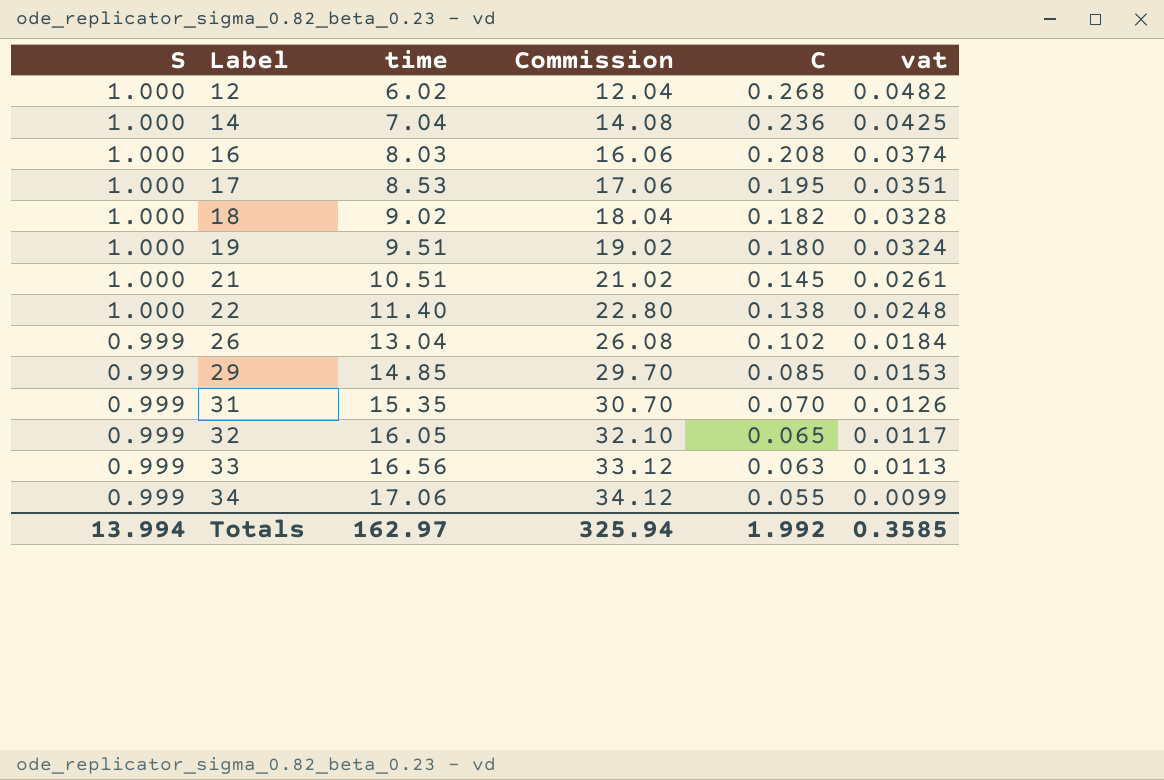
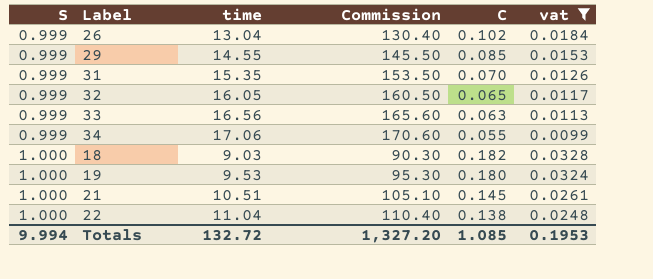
filter: none -> vat <= 0.0328
row order: S descending -> S ascending
column Commission | formula: [time] * 2 -> [time] * 10
29 | time: 14.85 -> 14.55
18 | time: 9.02 -> 9.03
19 | time: 9.51 -> 9.53
22 | time: 11.40 -> 11.04
Totals | S: 13.994 -> 9.994
Totals | time: 162.97 -> 132.72
Totals | Commission: 325.94 -> 1,327.20
Totals | C: 1.992 -> 1.085
Totals | vat: 0.3585 -> 0.1953

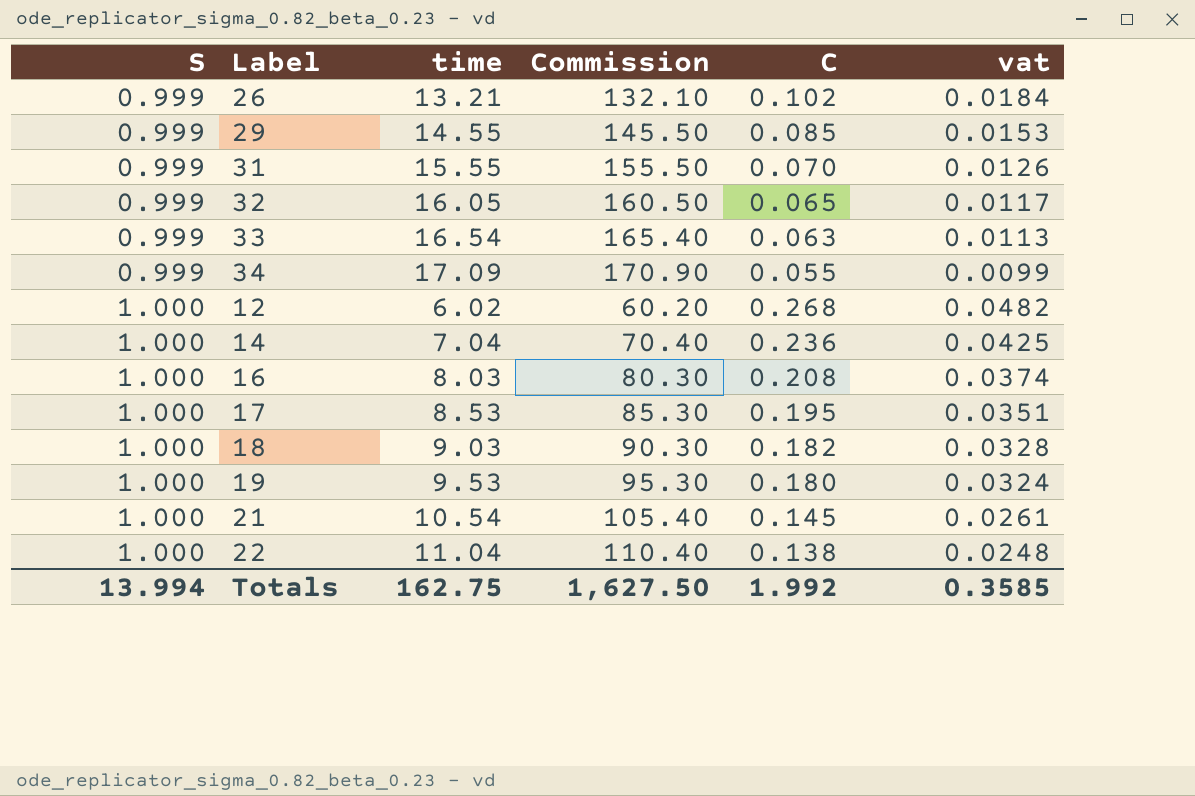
filter: vat <= 0.0328 -> none
26 | time: 13.04 -> 13.21
26 | Commission: 130.40 -> 132.10
31 | time: 15.35 -> 15.55
31 | Commission: 153.50 -> 155.50
33 | time: 16.56 -> 16.54
33 | Commission: 165.60 -> 165.40
34 | time: 17.06 -> 17.09
34 | Commission: 170.60 -> 170.90
21 | time: 10.51 -> 10.54
21 | Commission: 105.10 -> 105.40
Totals | S: 9.994 -> 13.994
Totals | time: 132.72 -> 162.75
Totals | Commission: 1,327.20 -> 1,627.50
Totals | C: 1.085 -> 1.992
Totals | vat: 0.1953 -> 0.3585

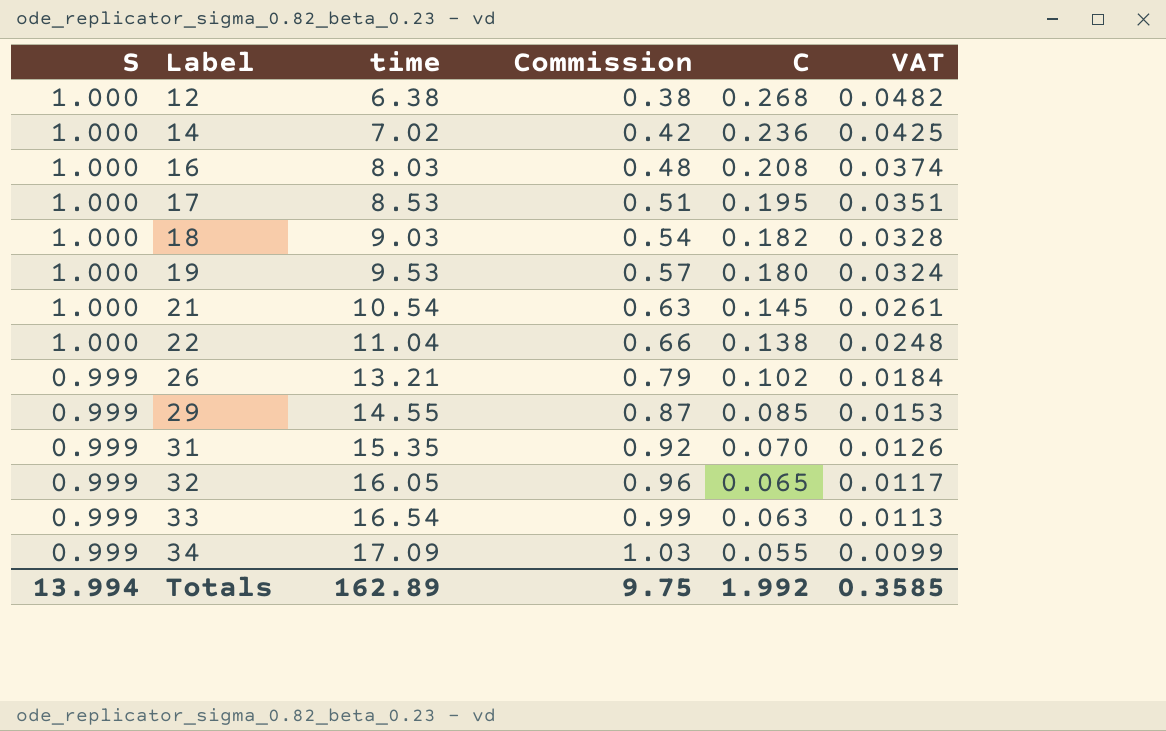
row order: S ascending -> S descending
column Commission | formula: [time] * 10 -> [time] * 0.06
column name: vat -> VAT
12 | time: 6.02 -> 6.38
14 | time: 7.04 -> 7.02
31 | time: 15.55 -> 15.35
Totals | time: 162.75 -> 162.89
Totals | Commission: 1,627.50 -> 9.75

